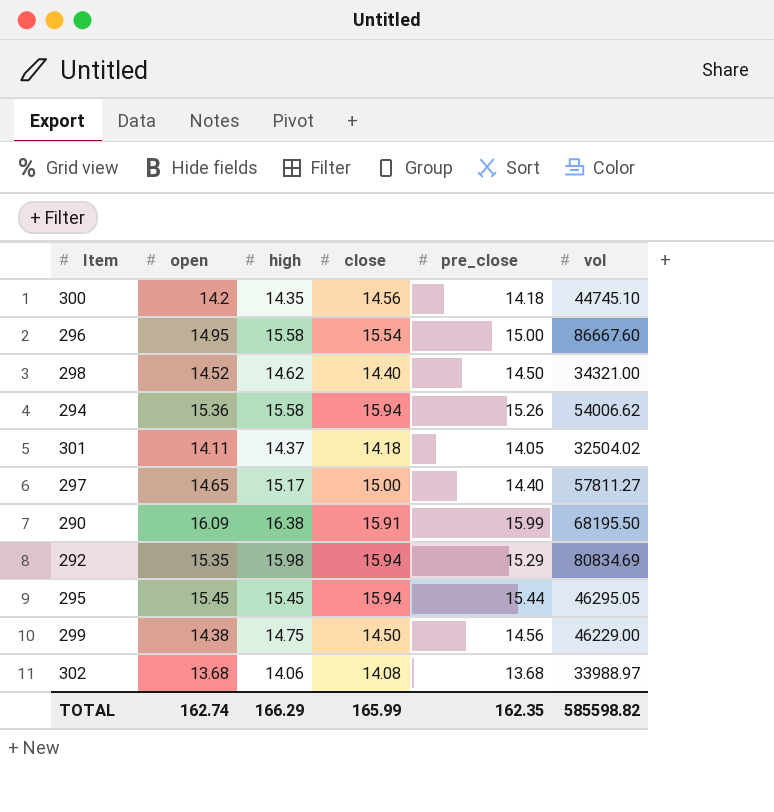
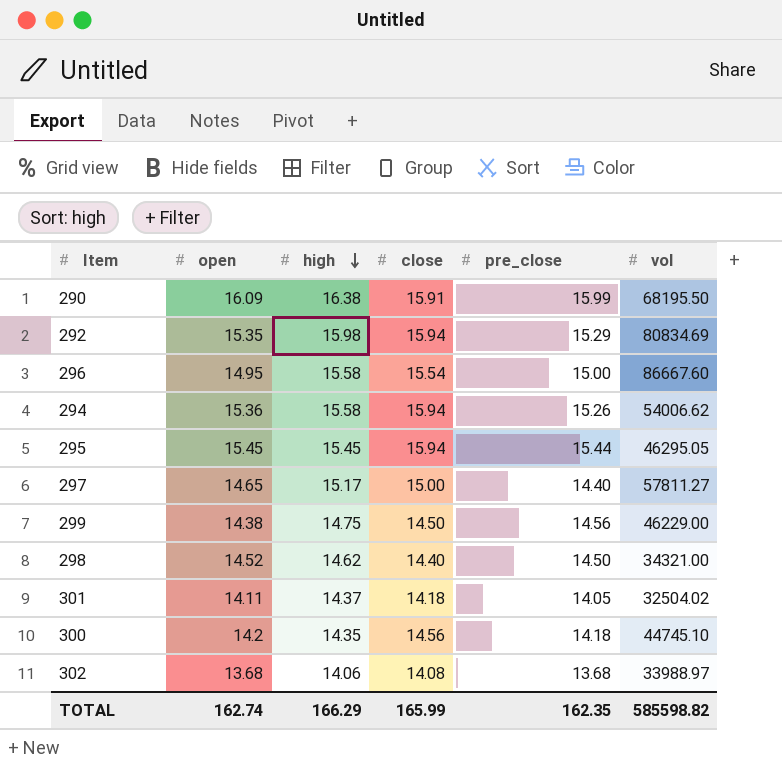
row order: none -> high descending

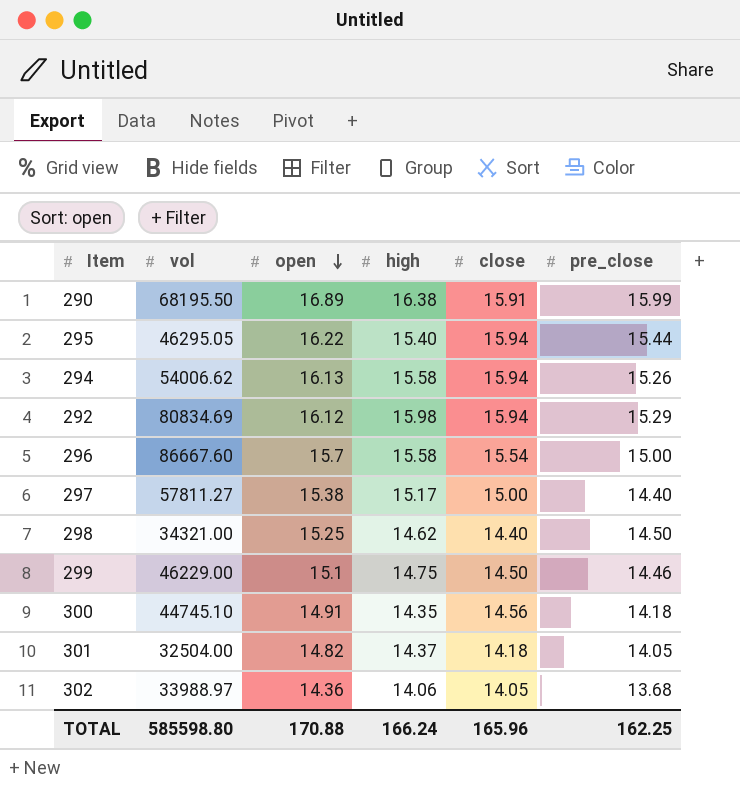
row order: high descending -> open descending
column vol | position: 6 -> 2
290 | open: 16.09 -> 16.89
295 | open: 15.45 -> 16.22
295 | high: 15.45 -> 15.40
294 | open: 15.36 -> 16.13
292 | open: 15.35 -> 16.12
296 | open: 14.95 -> 15.7
297 | open: 14.65 -> 15.38
298 | open: 14.52 -> 15.25
299 | open: 14.38 -> 15.1
299 | pre_close: 14.56 -> 14.46
300 | open: 14.2 -> 14.91
301 | vol: 32504.02 -> 32504.00
301 | open: 14.11 -> 14.82
302 | open: 13.68 -> 14.36
302 | close: 14.08 -> 14.05
TOTAL | vol: 585598.82 -> 585598.80
TOTAL | open: 162.74 -> 170.88
TOTAL | high: 166.29 -> 166.24
TOTAL | close: 165.99 -> 165.96
TOTAL | pre_close: 162.35 -> 162.25

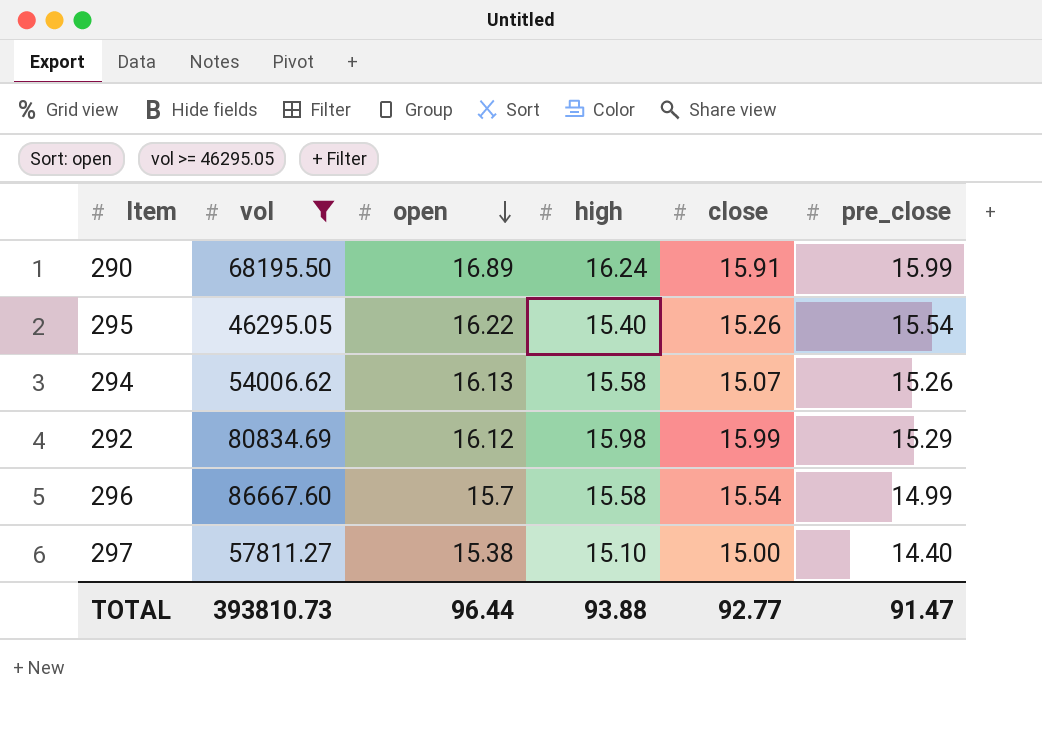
filter: none -> vol >= 46295.05
290 | high: 16.38 -> 16.24
295 | close: 15.94 -> 15.26
295 | pre_close: 15.44 -> 15.54
294 | close: 15.94 -> 15.07
292 | close: 15.94 -> 15.99
296 | pre_close: 15.00 -> 14.99
297 | high: 15.17 -> 15.10
TOTAL | vol: 585598.80 -> 393810.73
TOTAL | open: 170.88 -> 96.44
TOTAL | high: 166.24 -> 93.88
TOTAL | close: 165.96 -> 92.77
TOTAL | pre_close: 162.25 -> 91.47

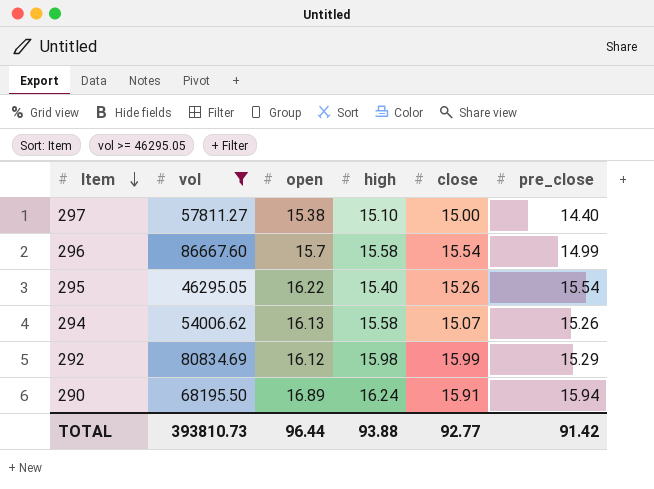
row order: open descending -> Item descending
290 | pre_close: 15.99 -> 15.94
TOTAL | pre_close: 91.47 -> 91.42

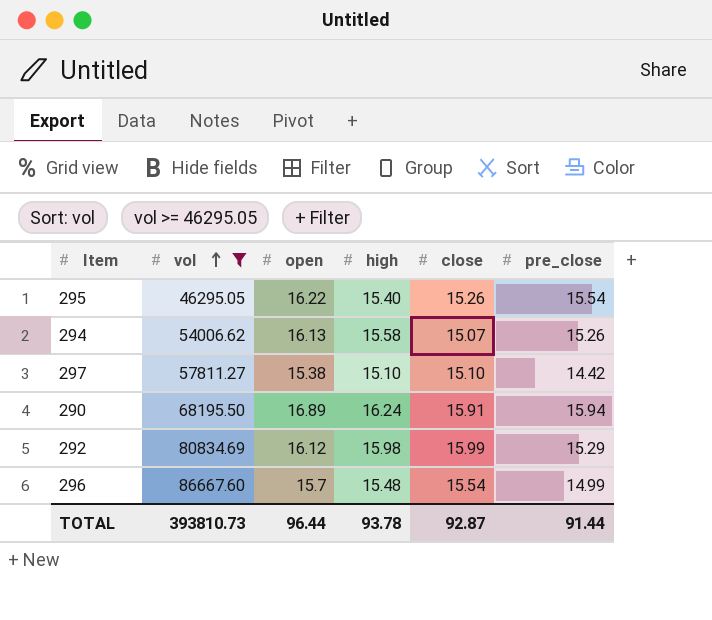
row order: Item descending -> vol ascending
297 | close: 15.00 -> 15.10
297 | pre_close: 14.40 -> 14.42
296 | high: 15.58 -> 15.48
TOTAL | high: 93.88 -> 93.78
TOTAL | close: 92.77 -> 92.87
TOTAL | pre_close: 91.42 -> 91.44

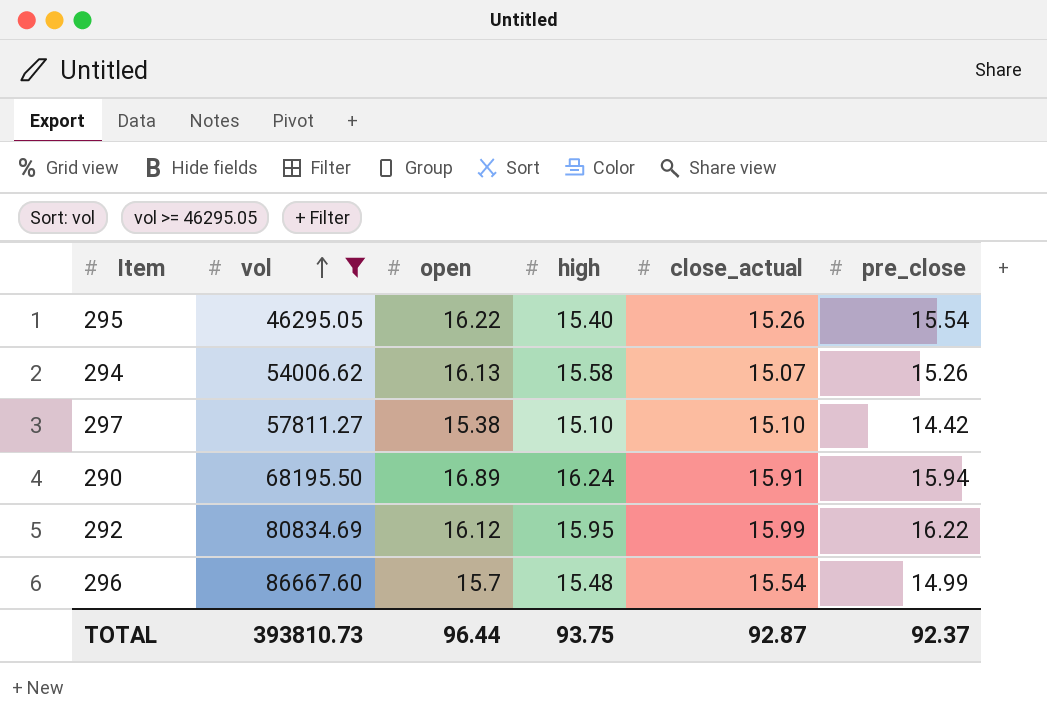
column name: close -> close_actual
292 | high: 15.98 -> 15.95
292 | pre_close: 15.29 -> 16.22
TOTAL | high: 93.78 -> 93.75
TOTAL | pre_close: 91.44 -> 92.37

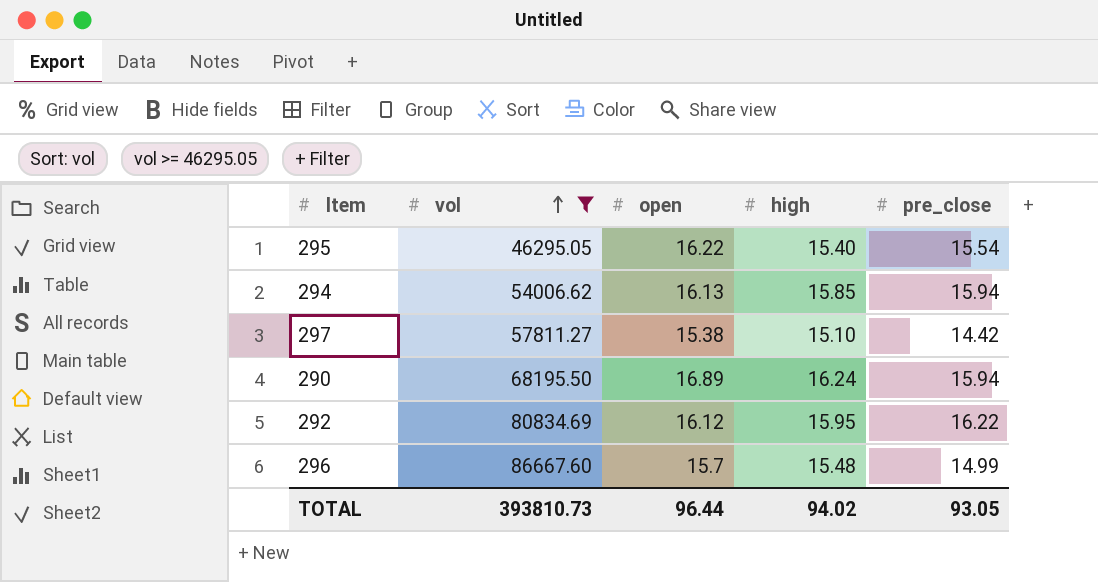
column close_actual | position: 5 -> none
294 | high: 15.58 -> 15.85
294 | pre_close: 15.26 -> 15.94
TOTAL | high: 93.75 -> 94.02
TOTAL | pre_close: 92.37 -> 93.05

